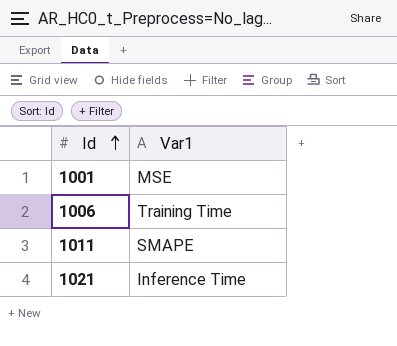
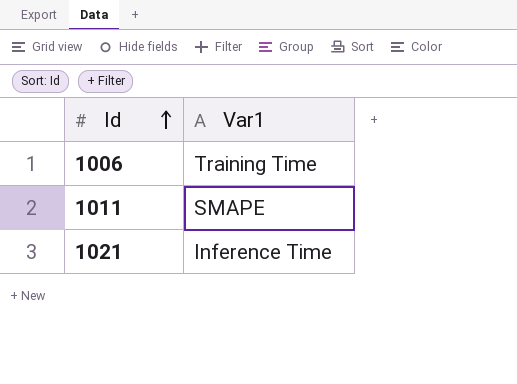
row 1001: MSE -> none

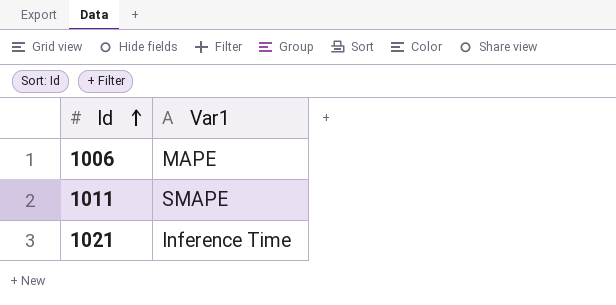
1006 | Var1: Training Time -> MAPE

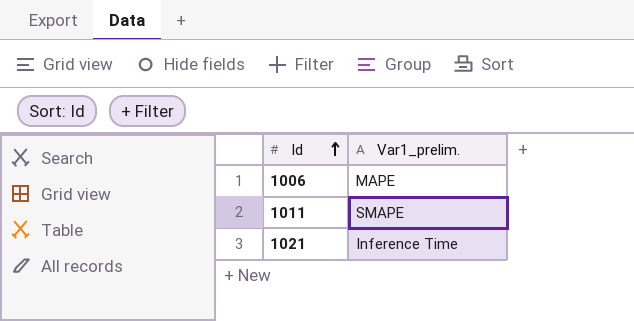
column name: Var1 -> Var1_prelim.

